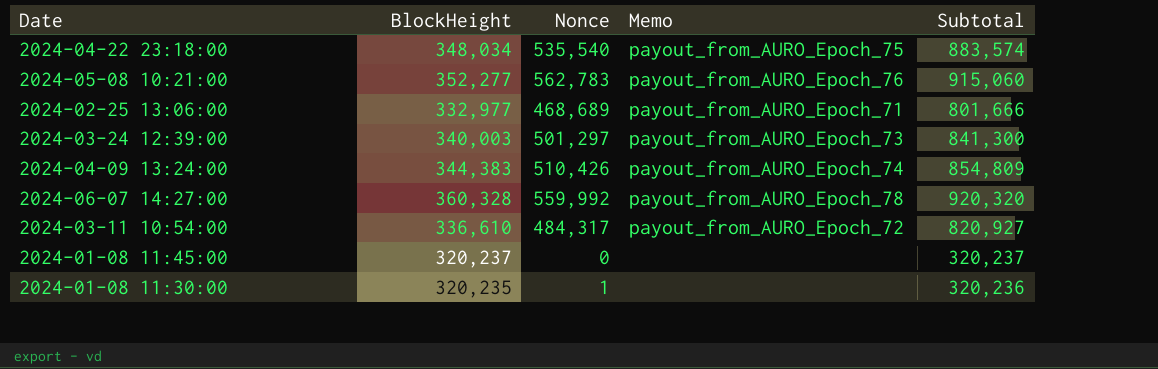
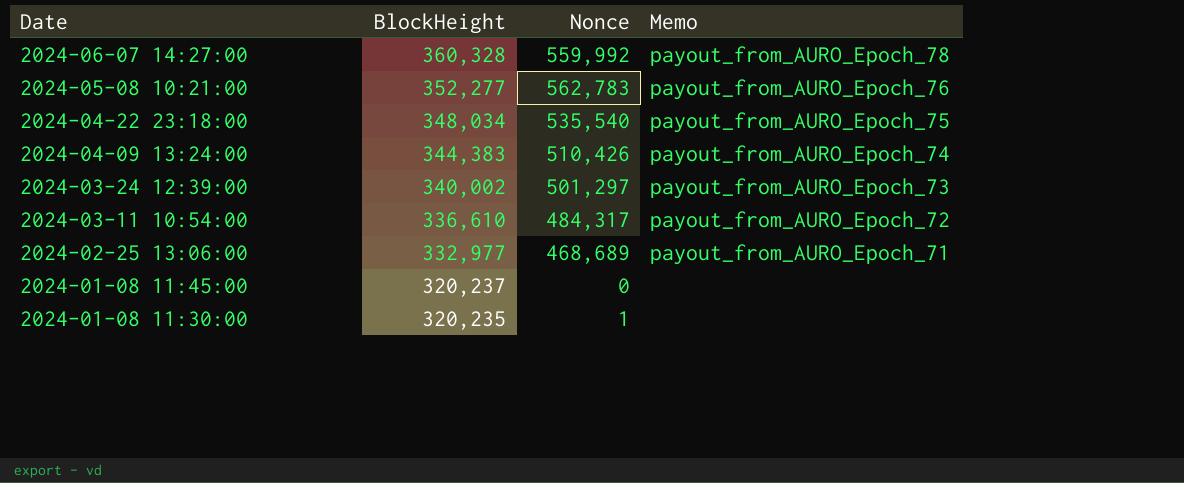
row order: none -> Date descending
column Subtotal | formula: [BlockHeight] + [Nonce] -> none
2024-03-24 12:39:00 | BlockHeight: 340,003 -> 340,002

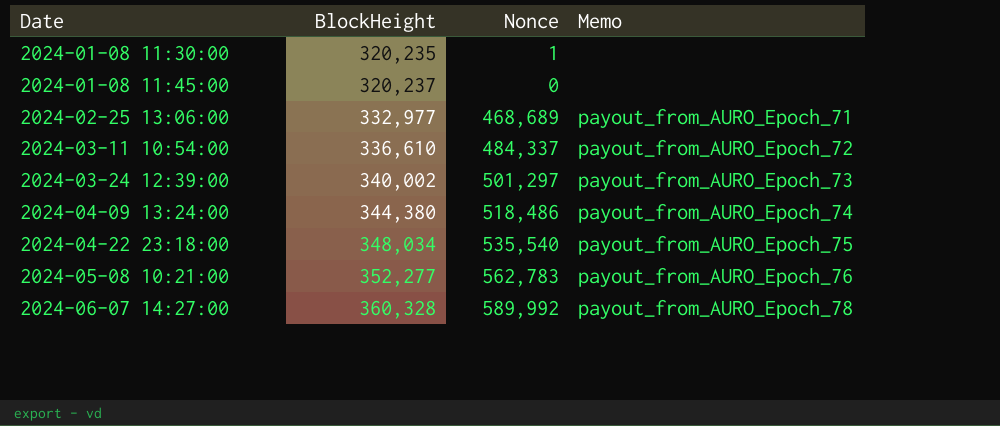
row order: Date descending -> Date ascending
2024-03-11 10:54:00 | Nonce: 484,317 -> 484,337
2024-04-09 13:24:00 | BlockHeight: 344,383 -> 344,380
2024-04-09 13:24:00 | Nonce: 510,426 -> 518,486
2024-06-07 14:27:00 | Nonce: 559,992 -> 589,992

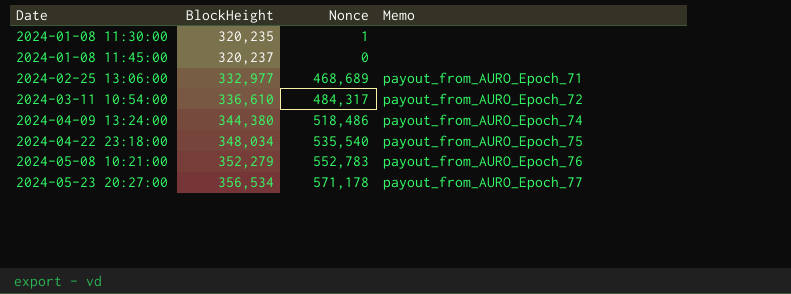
row 2024-03-24 12:39:00: 340,002 | 501,297 | payout_from_AURO_Epoch_73 -> none
row 2024-06-07 14:27:00: 360,328 | 589,992 | payout_from_AURO_Epoch_78 -> none
2024-03-11 10:54:00 | Nonce: 484,337 -> 484,317
2024-05-08 10:21:00 | BlockHeight: 352,277 -> 352,279
2024-05-08 10:21:00 | Nonce: 562,783 -> 552,783
row 2024-05-23 20:27:00: none -> 356,534 | 571,178 | payout_from_AURO_Epoch_77

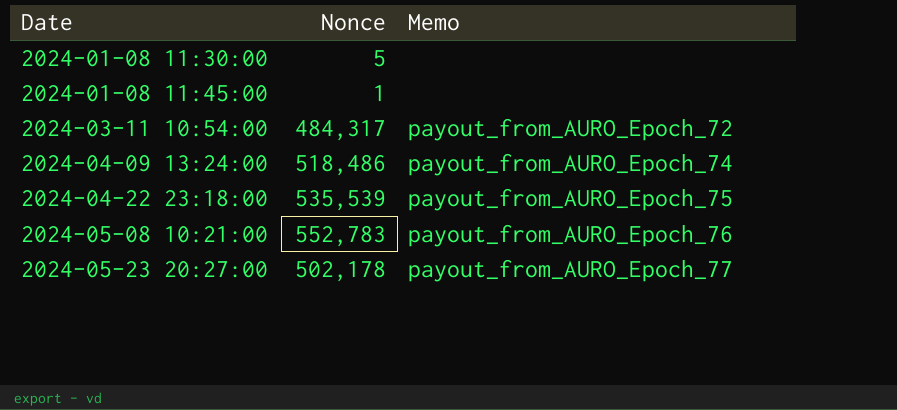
column BlockHeight | position: 2 -> none
row 2024-02-25 13:06:00: 332,977 | 468,689 | payout_from_AURO_Epoch_71 -> none
2024-01-08 11:30:00 | Nonce: 1 -> 5
2024-01-08 11:45:00 | Nonce: 0 -> 1
2024-04-22 23:18:00 | Nonce: 535,540 -> 535,539
2024-05-23 20:27:00 | Nonce: 571,178 -> 502,178

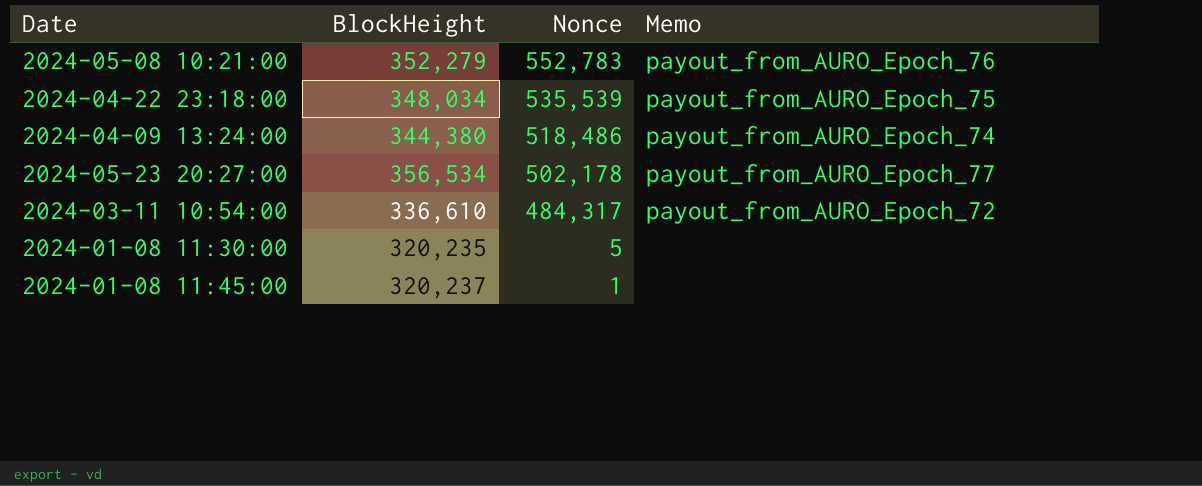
row order: Date ascending -> Nonce descending
column BlockHeight | position: none -> 2

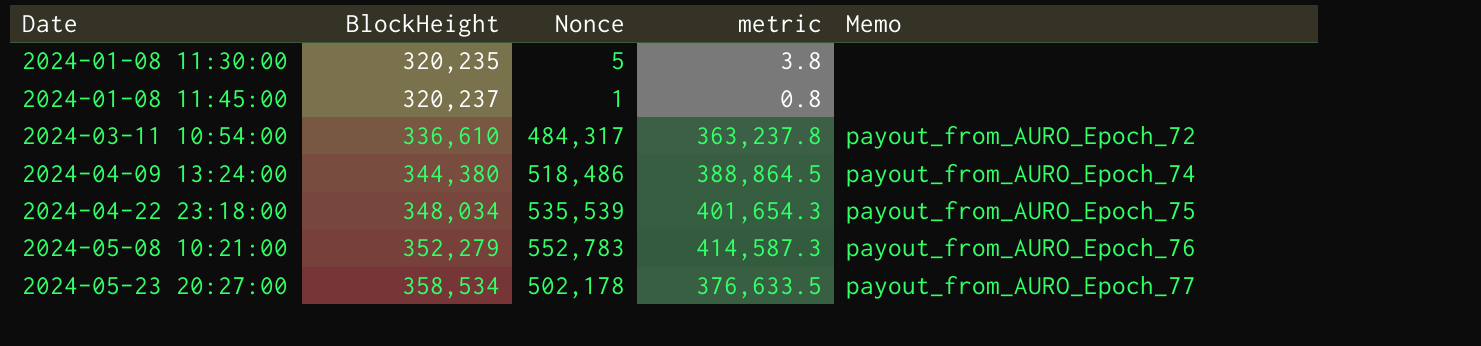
row order: Nonce descending -> Date ascending
column metric | formula: none -> [Nonce] * 0.75
2024-05-23 20:27:00 | BlockHeight: 356,534 -> 358,534

